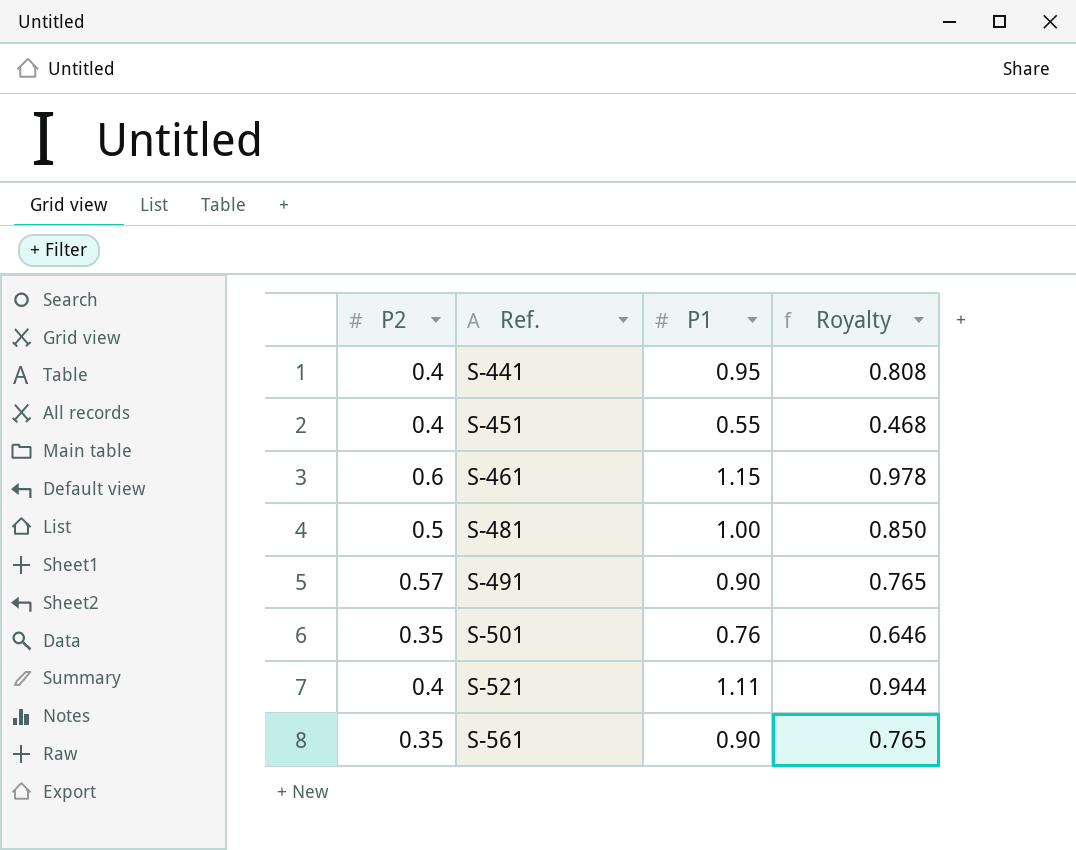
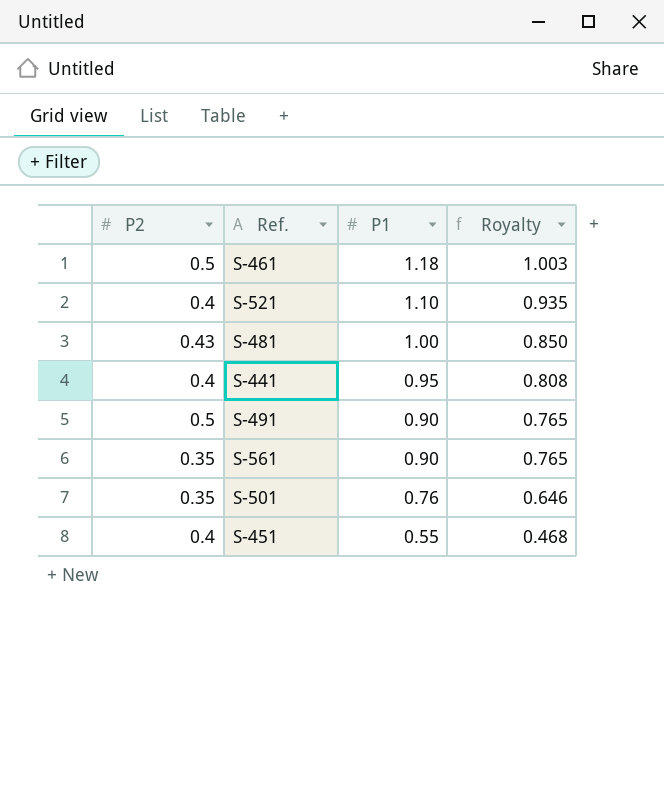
row order: Ref. ascending -> P1 descending
S-461 | P2: 0.6 -> 0.5
S-461 | P1: 1.15 -> 1.18
S-461 | Royalty: 0.978 -> 1.003
S-521 | P1: 1.11 -> 1.10
S-521 | Royalty: 0.944 -> 0.935
S-481 | P2: 0.5 -> 0.43
S-491 | P2: 0.57 -> 0.5

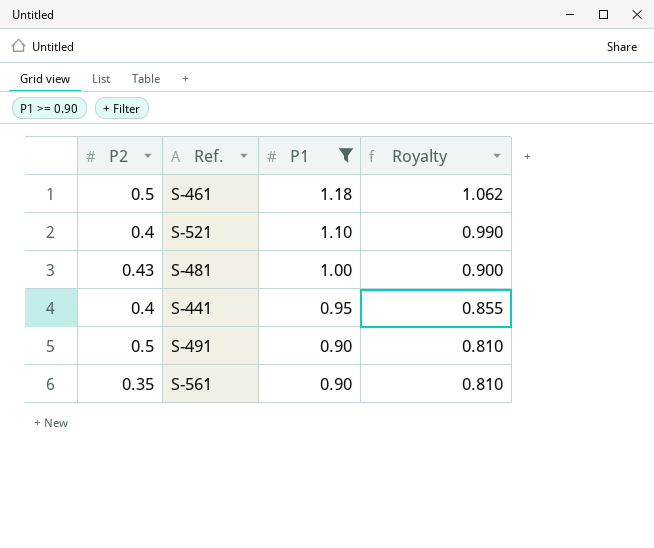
filter: none -> P1 >= 0.90
column Royalty | formula: [P1] * 0.85 -> [P1] * 0.9

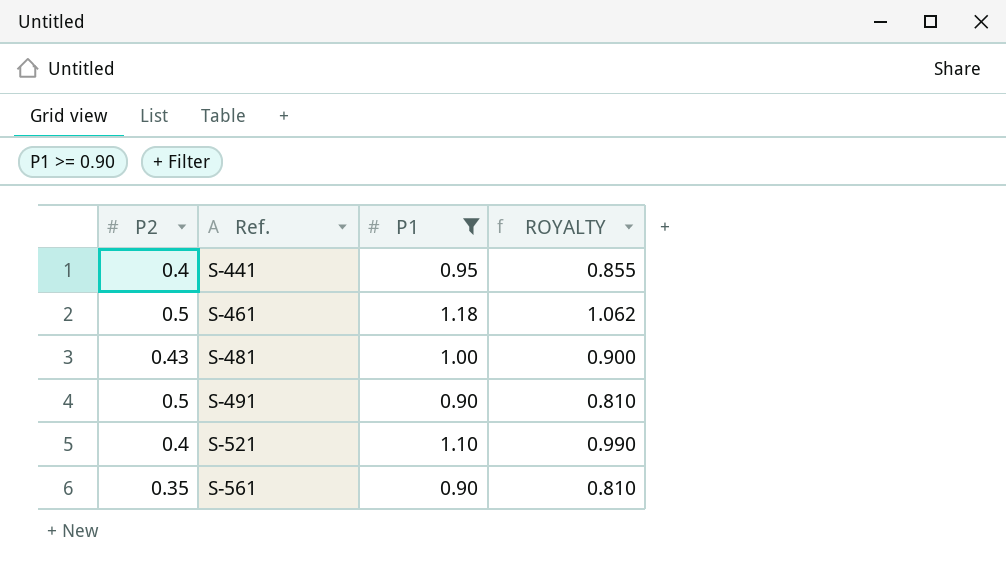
row order: P1 descending -> Ref. ascending
column name: Royalty -> ROYALTY

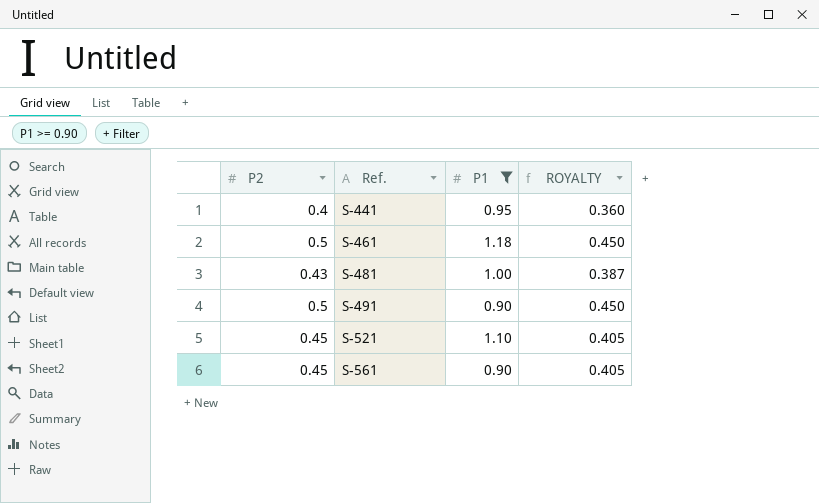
column ROYALTY | formula: [P1] * 0.9 -> [P2] * 0.9
S-521 | P2: 0.4 -> 0.45
S-561 | P2: 0.35 -> 0.45

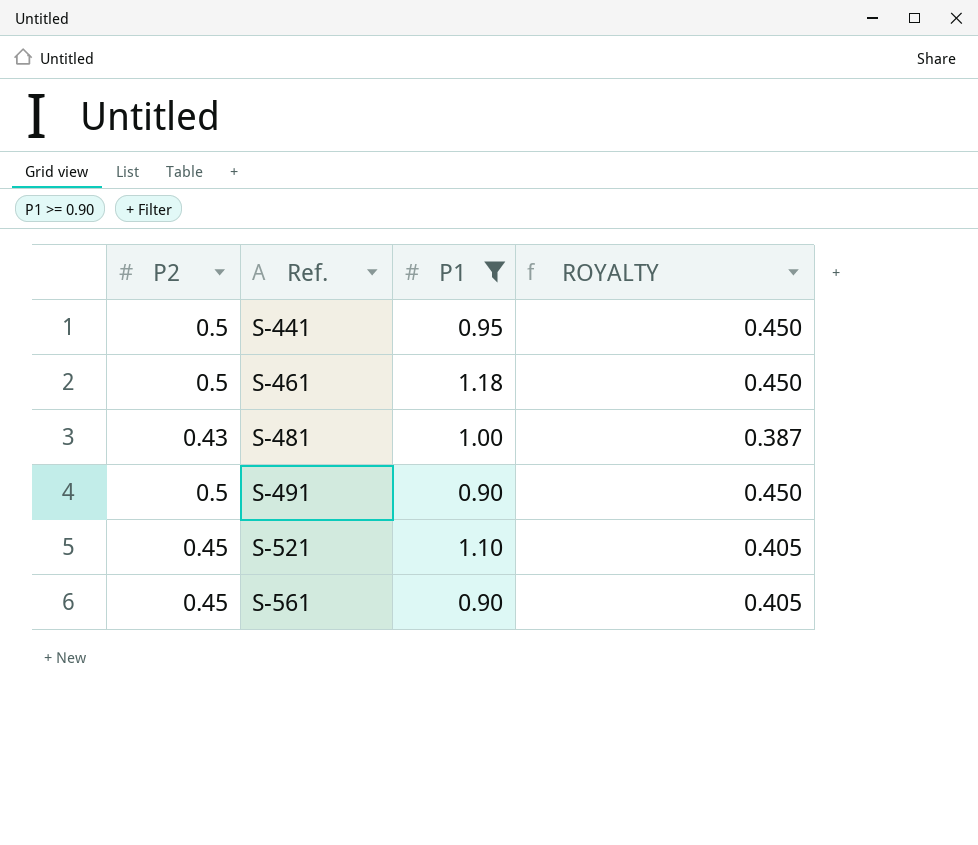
S-441 | P2: 0.4 -> 0.5
S-441 | ROYALTY: 0.360 -> 0.450

